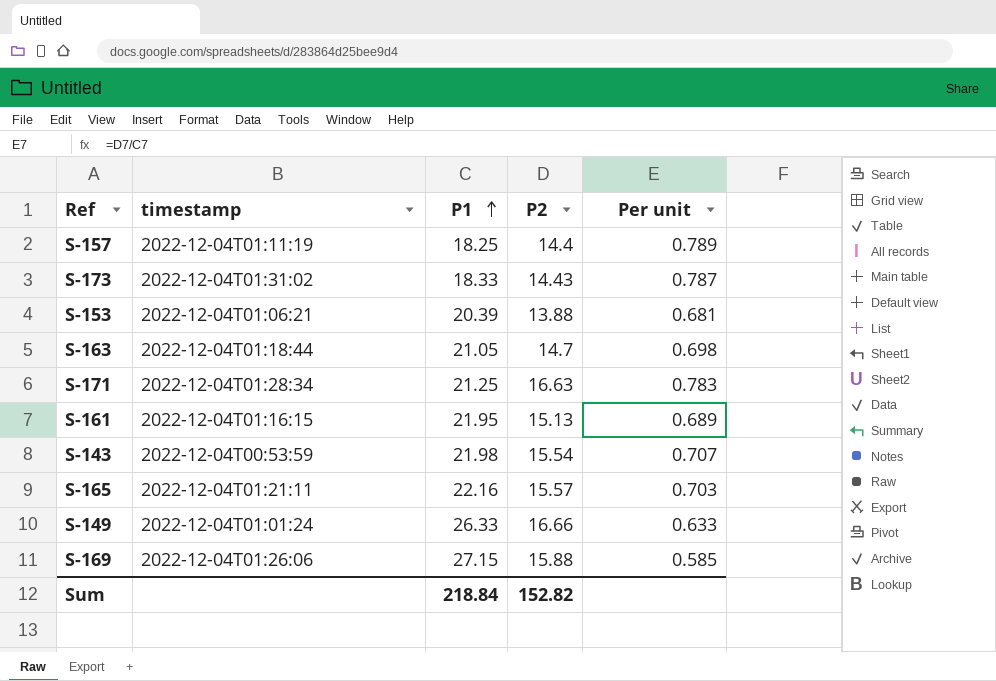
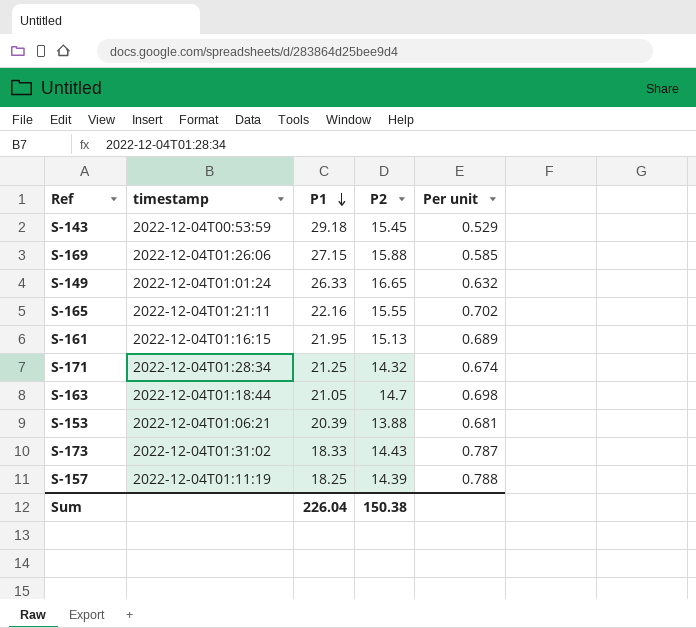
row order: P1 ascending -> P1 descending
S-143 | P1: 21.98 -> 29.18
S-143 | P2: 15.54 -> 15.45
S-143 | Per unit: 0.707 -> 0.529
S-149 | P2: 16.66 -> 16.65
S-149 | Per unit: 0.633 -> 0.632
S-165 | P2: 15.57 -> 15.55
S-165 | Per unit: 0.703 -> 0.702
S-171 | P2: 16.63 -> 14.32
S-171 | Per unit: 0.783 -> 0.674
S-157 | P2: 14.4 -> 14.39
S-157 | Per unit: 0.789 -> 0.788
Sum | P1: 218.84 -> 226.04
Sum | P2: 152.82 -> 150.38

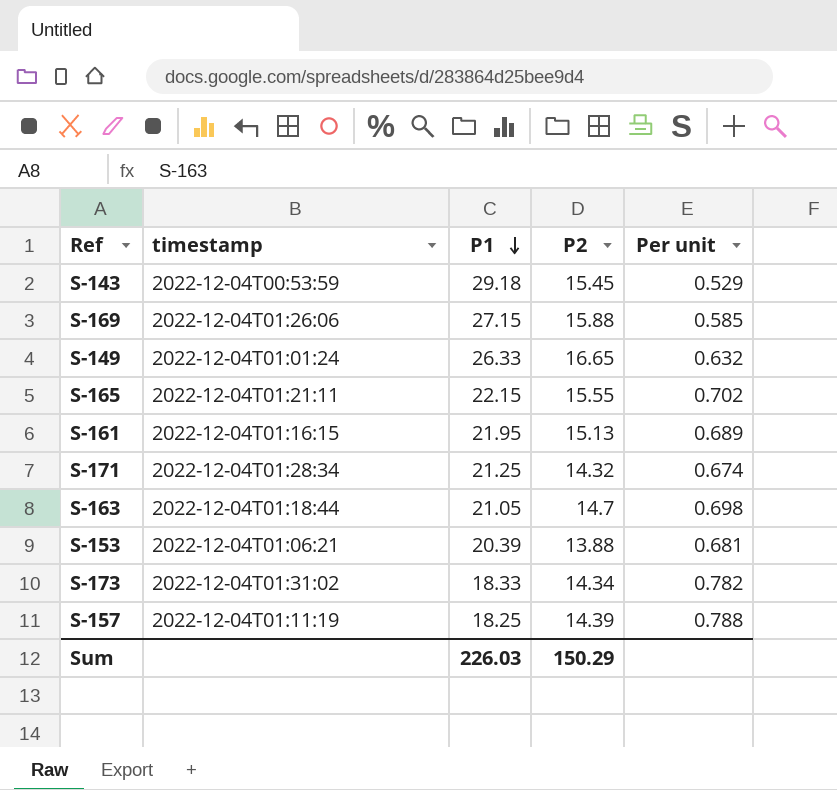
S-165 | P1: 22.16 -> 22.15
S-173 | P2: 14.43 -> 14.34
S-173 | Per unit: 0.787 -> 0.782
Sum | P1: 226.04 -> 226.03
Sum | P2: 150.38 -> 150.29

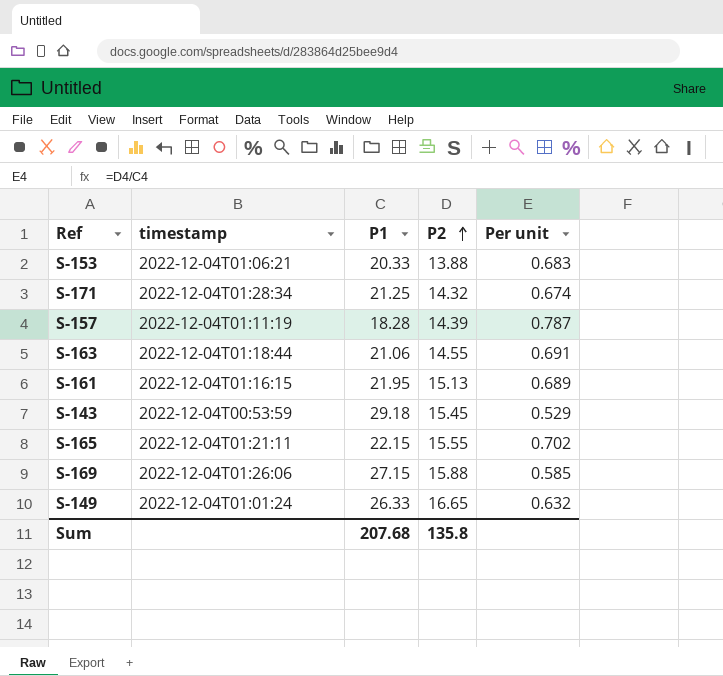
row order: P1 descending -> P2 ascending
row S-173: 2022-12-04T01:31:02 | 18.33 | 14.34 | 0.782 -> none
S-153 | P1: 20.39 -> 20.33
S-153 | Per unit: 0.681 -> 0.683
S-157 | P1: 18.25 -> 18.28
S-157 | Per unit: 0.788 -> 0.787
S-163 | P1: 21.05 -> 21.06
S-163 | P2: 14.7 -> 14.55
S-163 | Per unit: 0.698 -> 0.691
Sum | P1: 226.03 -> 207.68
Sum | P2: 150.29 -> 135.8

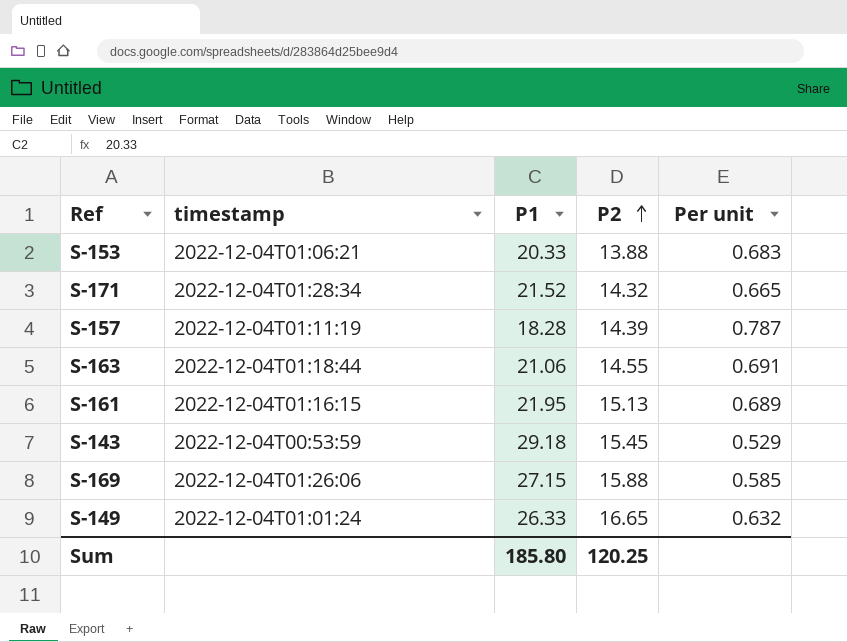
row S-165: 2022-12-04T01:21:11 | 22.15 | 15.55 | 0.702 -> none
S-171 | P1: 21.25 -> 21.52
S-171 | Per unit: 0.674 -> 0.665
Sum | P1: 207.68 -> 185.80
Sum | P2: 135.8 -> 120.25

